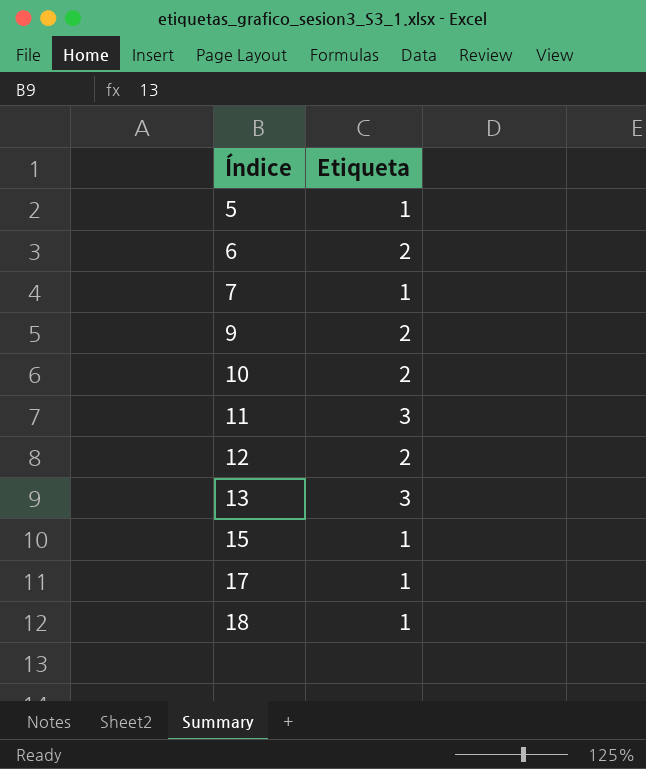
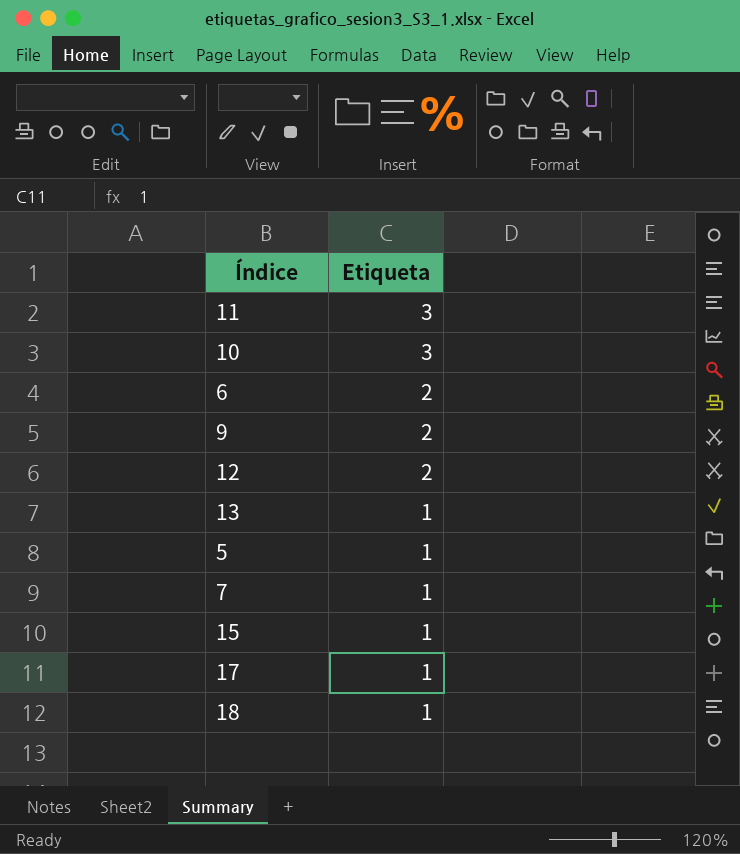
row order: Índice ascending -> Etiqueta descending
10 | Etiqueta: 2 -> 3
13 | Etiqueta: 3 -> 1

